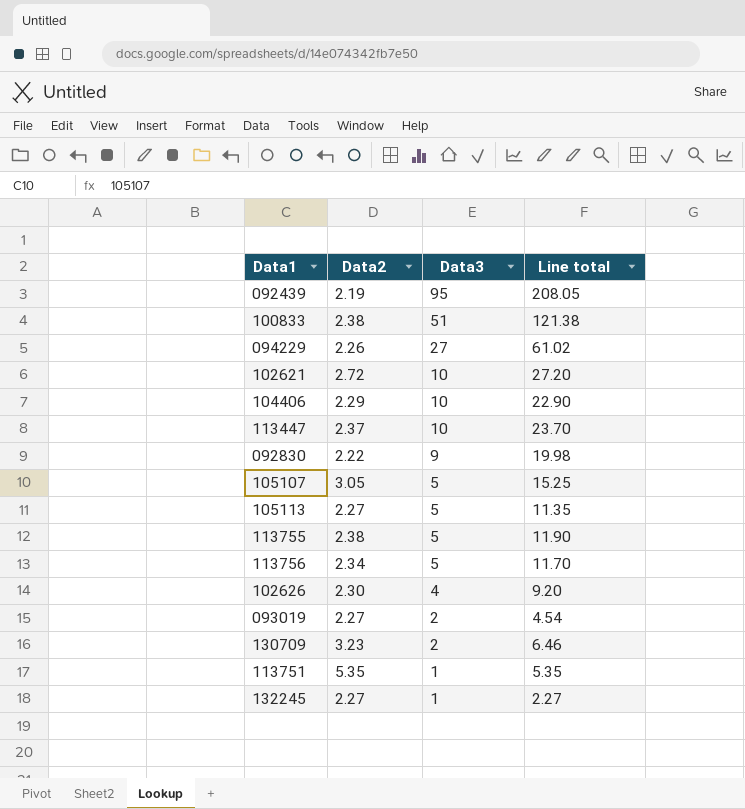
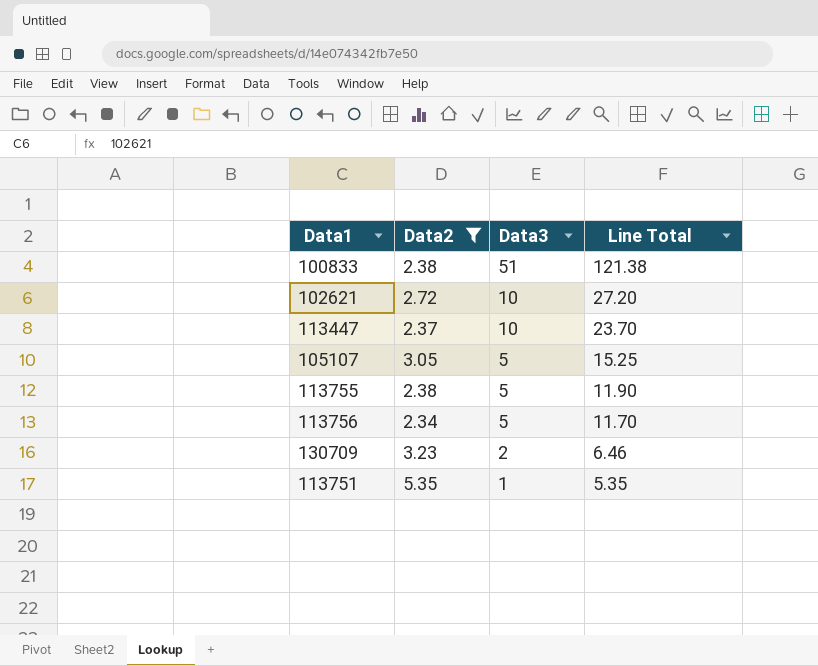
filter: none -> Data2 >= 2.34
column name: Line total -> Line Total

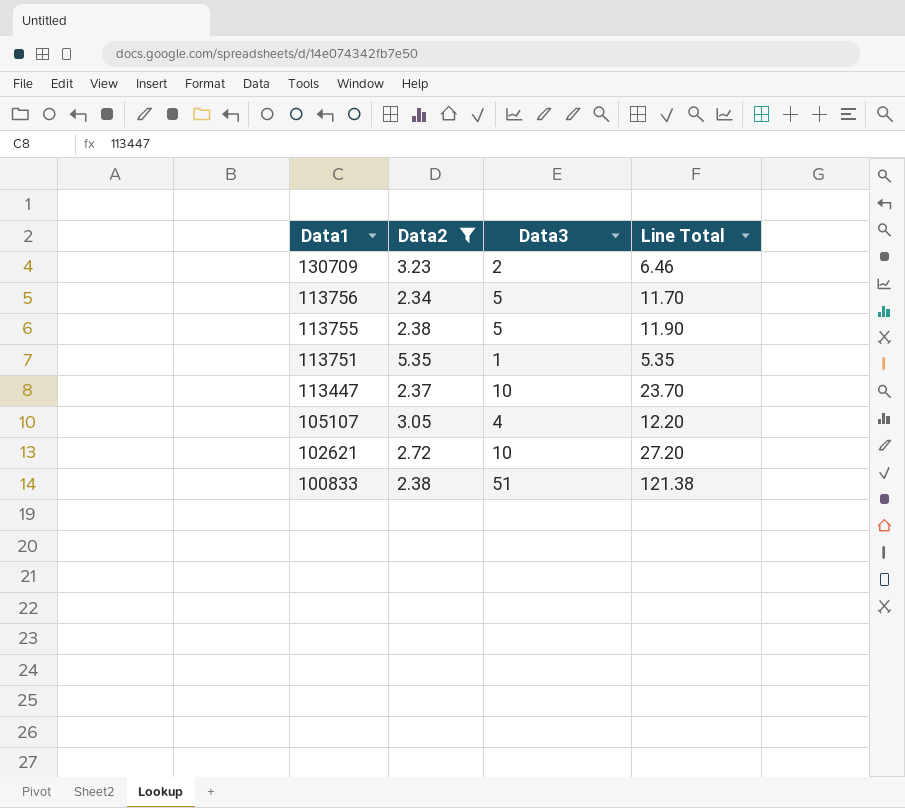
row order: Data3 descending -> Data1 descending
105107 | Data3: 5 -> 4
105107 | Line Total: 15.25 -> 12.20

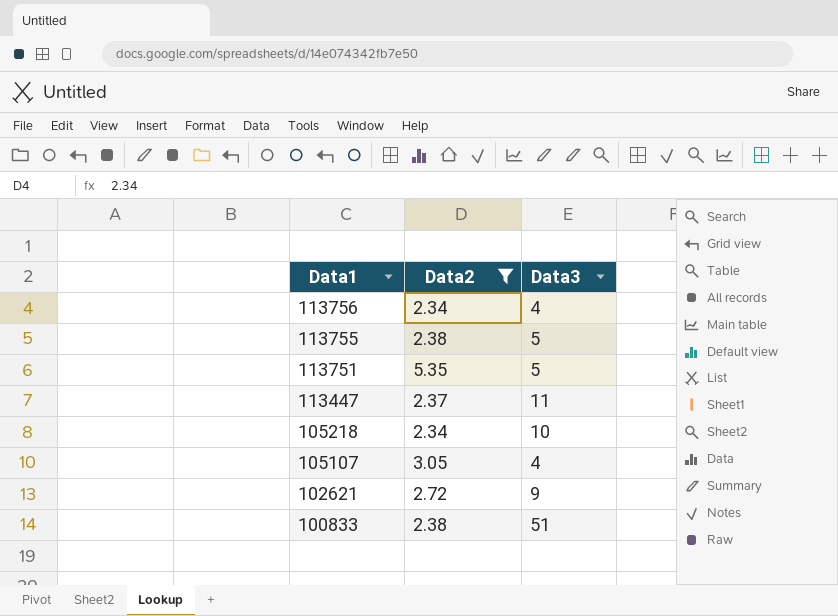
column Line Total | formula: [Data2] * [Data3] -> none
row 130709: 3.23 | 2 | 6.46 -> none
113756 | Data3: 5 -> 4
113751 | Data3: 1 -> 5
113447 | Data3: 10 -> 11
row 105218: none -> 2.34 | 10
102621 | Data3: 10 -> 9

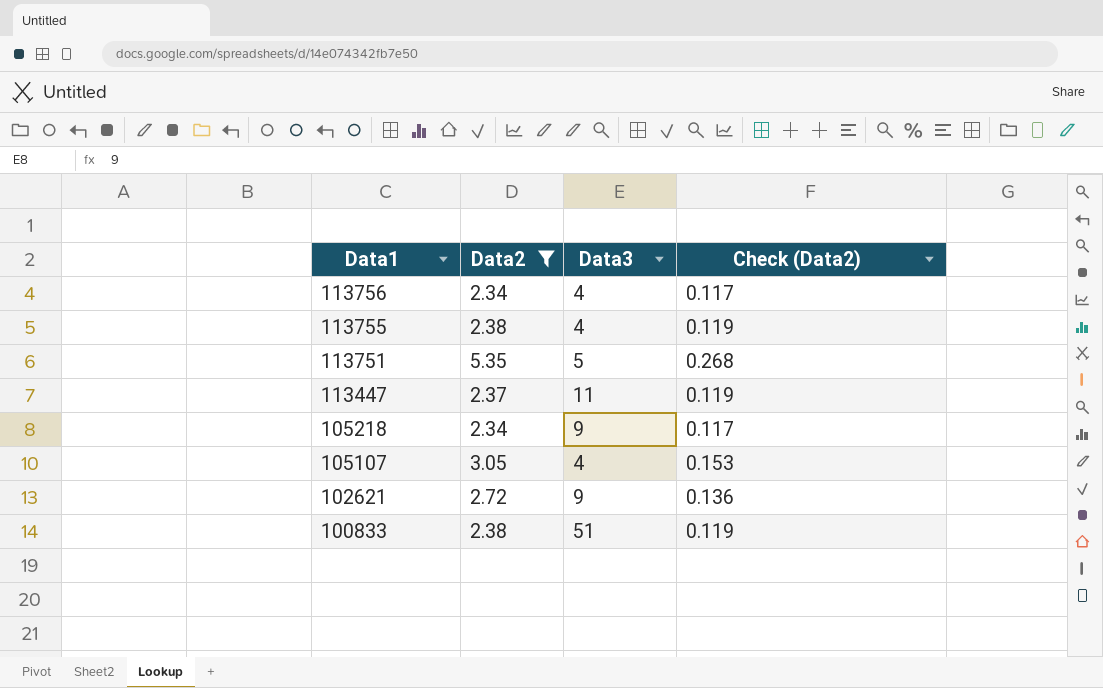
column Check (Data2) | formula: none -> [Data2] * 0.05
113755 | Data3: 5 -> 4
105218 | Data3: 10 -> 9

